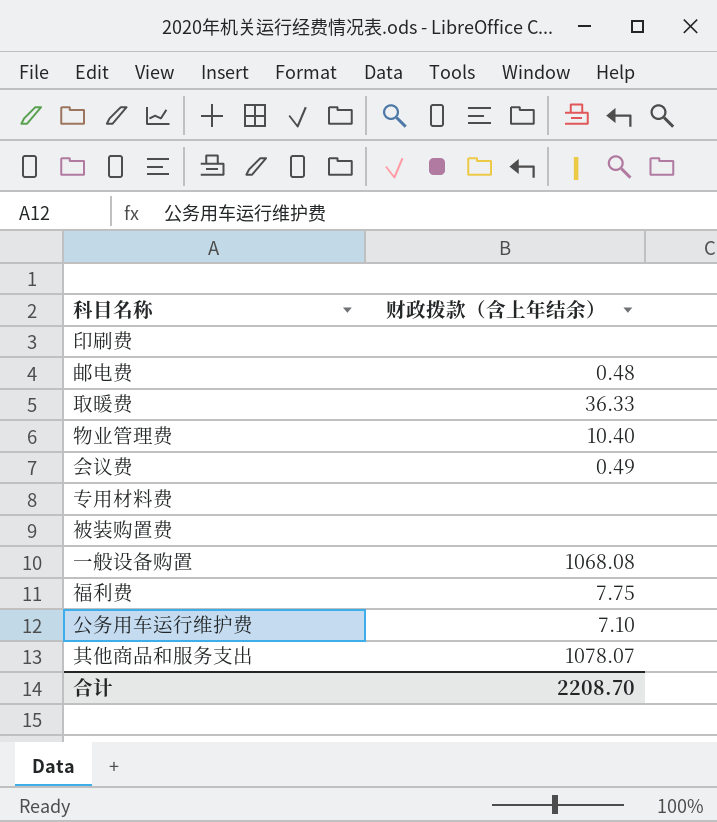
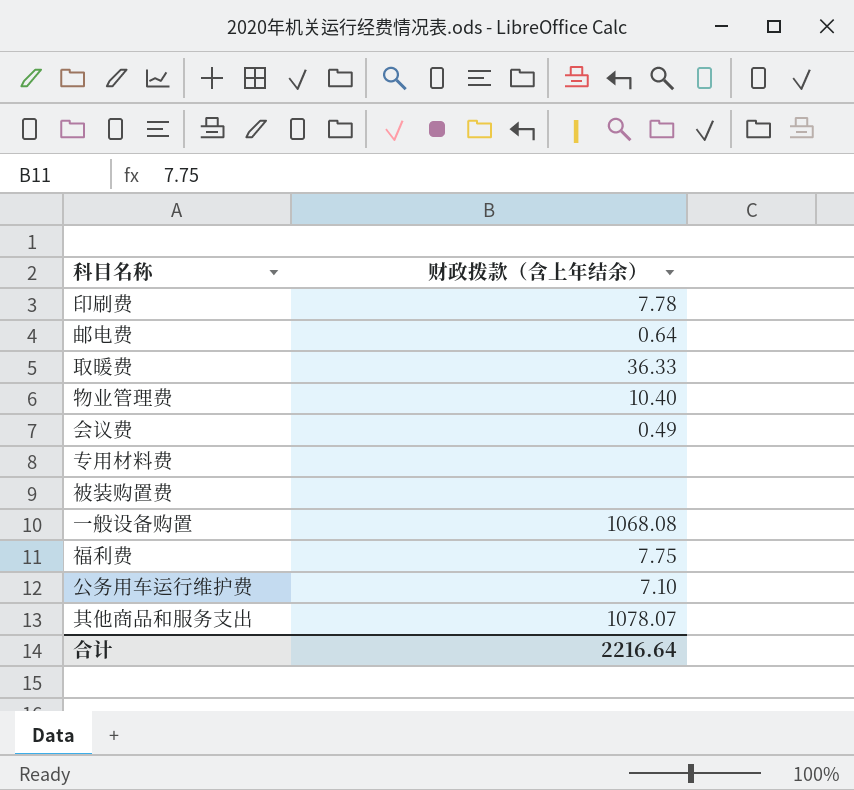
印刷费 | 财政拨款（含上年结余）: none -> 7.78
邮电费 | 财政拨款（含上年结余）: 0.48 -> 0.64
合计 | 财政拨款（含上年结余）: 2208.70 -> 2216.64

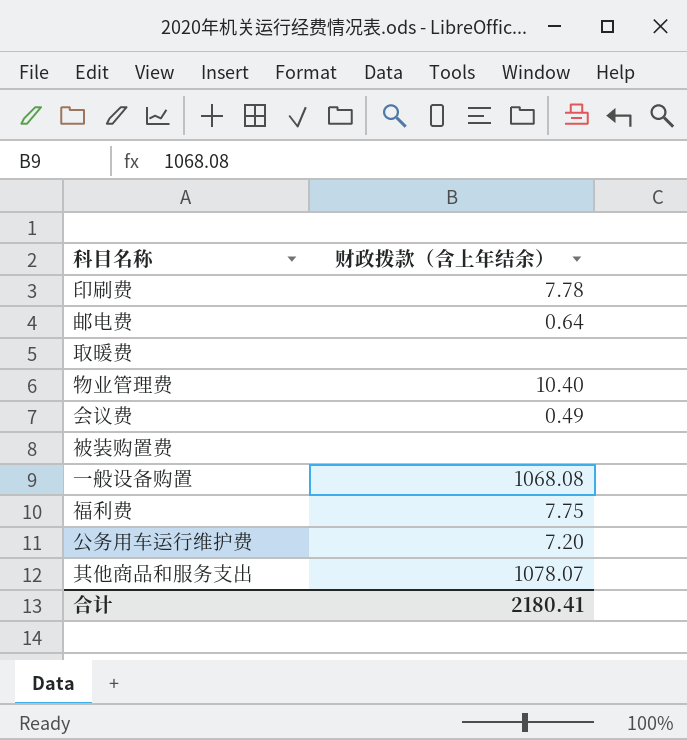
row 专用材料费: none -> none
取暖费 | 财政拨款（含上年结余）: 36.33 -> none
公务用车运行维护费 | 财政拨款（含上年结余）: 7.10 -> 7.20
合计 | 财政拨款（含上年结余）: 2216.64 -> 2180.41

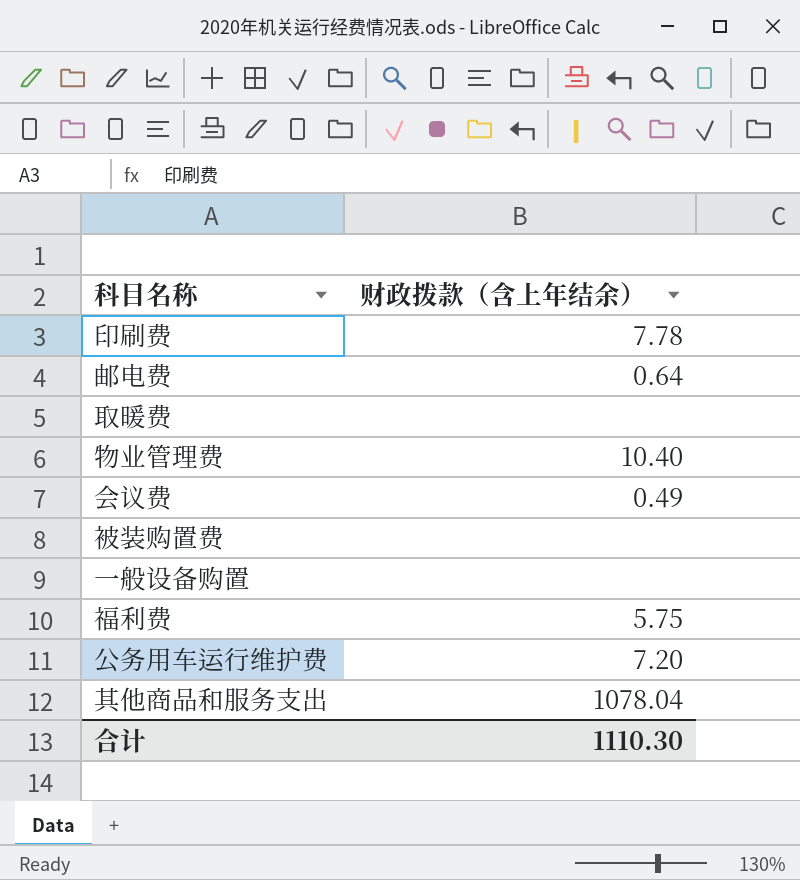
一般设备购置 | 财政拨款（含上年结余）: 1068.08 -> none
福利费 | 财政拨款（含上年结余）: 7.75 -> 5.75
其他商品和服务支出 | 财政拨款（含上年结余）: 1078.07 -> 1078.04
合计 | 财政拨款（含上年结余）: 2180.41 -> 1110.30

